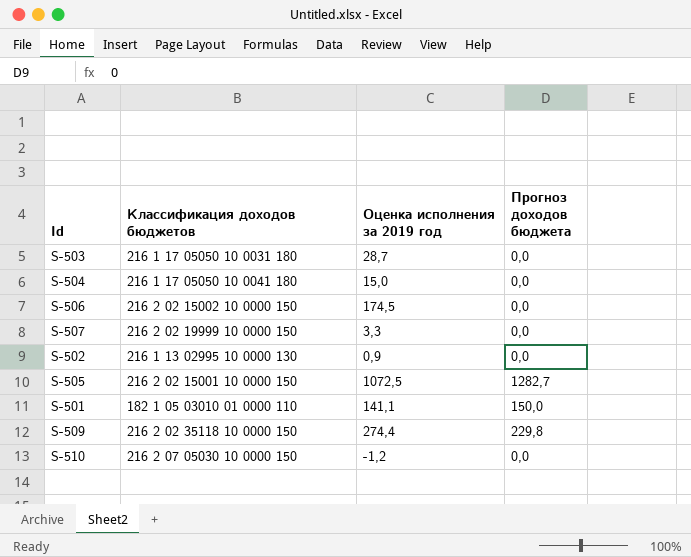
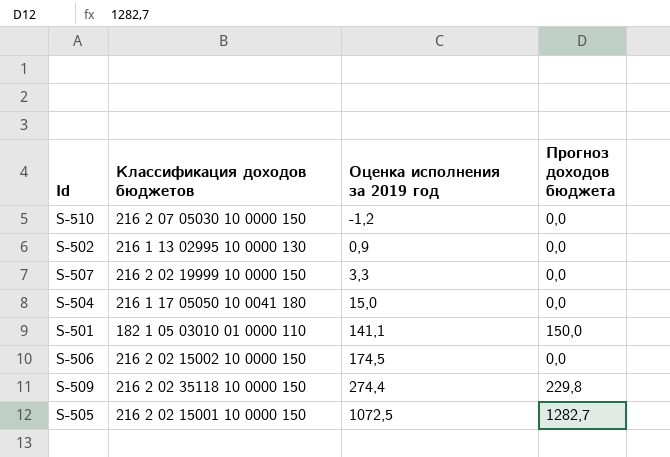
row order: none -> Оценка исполнения за 2019 год ascending
row S-503: 216 1 17 05050 10 0031 180 | 28,7 | 0,0 -> none

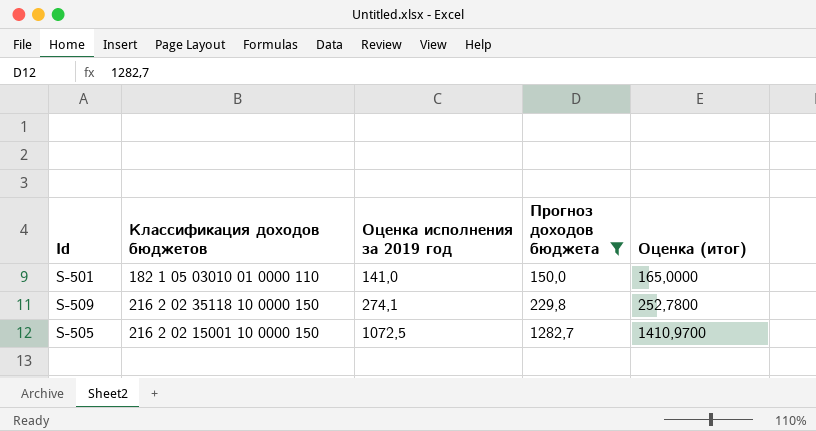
filter: none -> Прогноз доходов бюджета != 0,0
column Оценка (итог) | formula: none -> [Прогноз доходов бюджета] * 1,1
S-501 | Оценка исполнения за 2019 год: 141,1 -> 141,0
S-509 | Оценка исполнения за 2019 год: 274,4 -> 274,1

